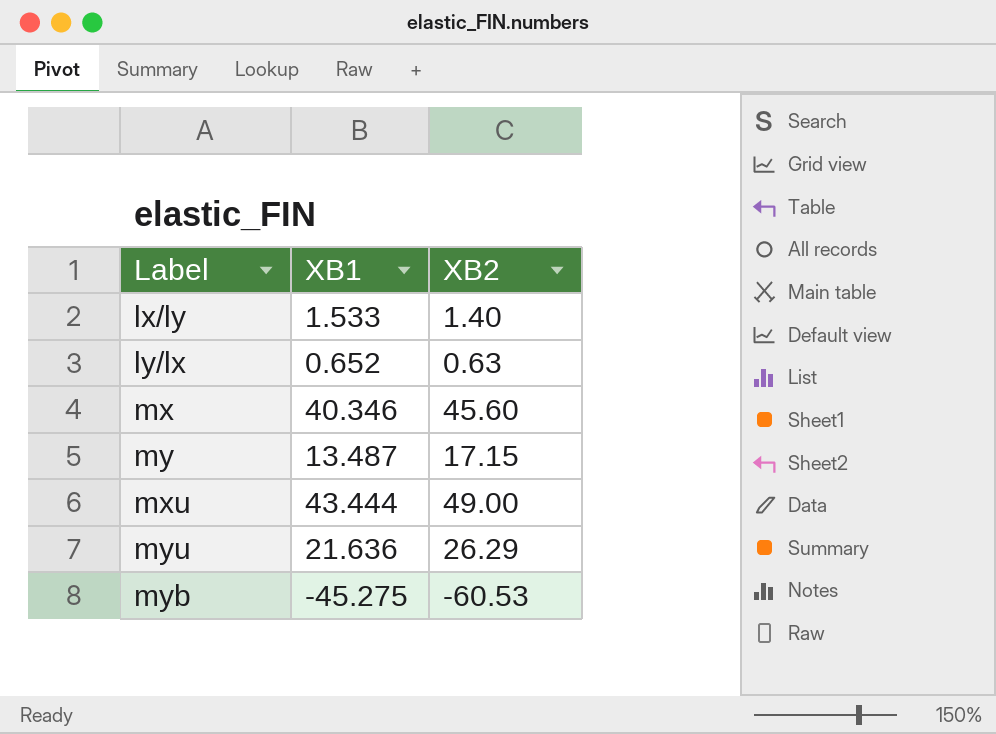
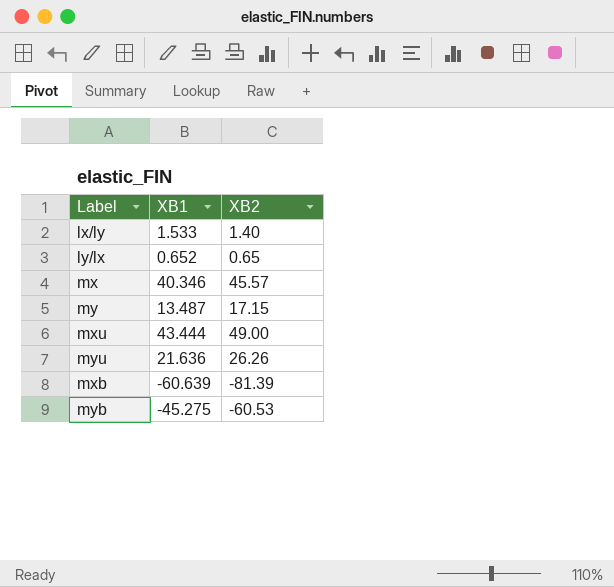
ly/lx | XB2: 0.63 -> 0.65
mx | XB2: 45.60 -> 45.57
myu | XB2: 26.29 -> 26.26
row mxb: none -> -60.639 | -81.39

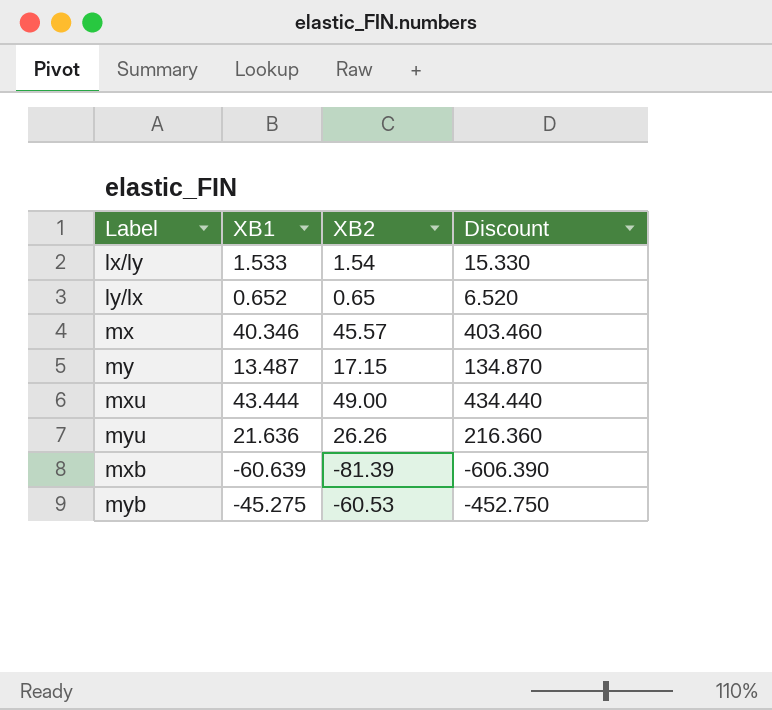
column Discount | formula: none -> [XB1] * 10
lx/ly | XB2: 1.40 -> 1.54

